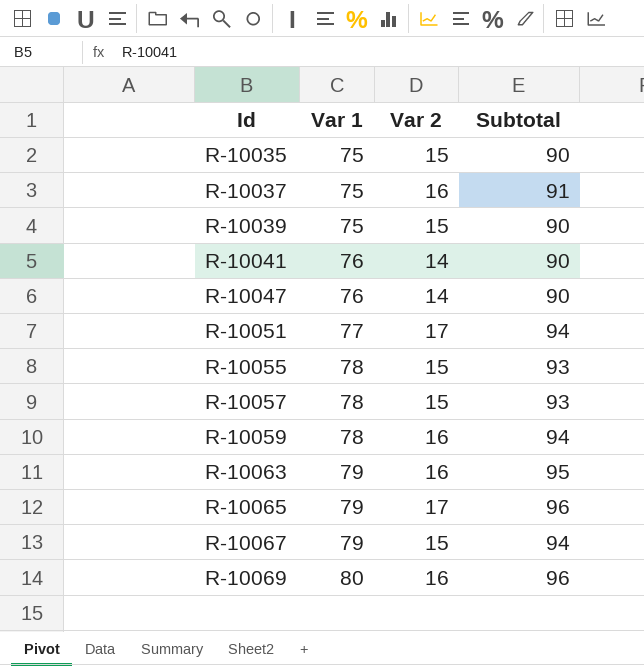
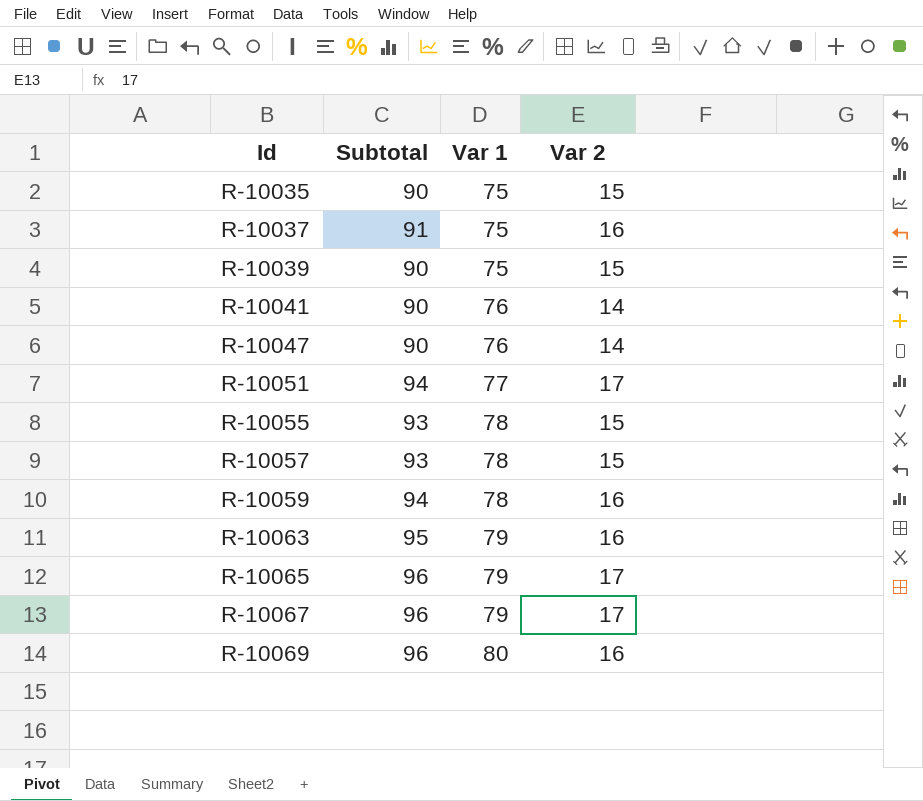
column Subtotal | position: 4 -> 2
R-10067 | Subtotal: 94 -> 96
R-10067 | Var 2: 15 -> 17

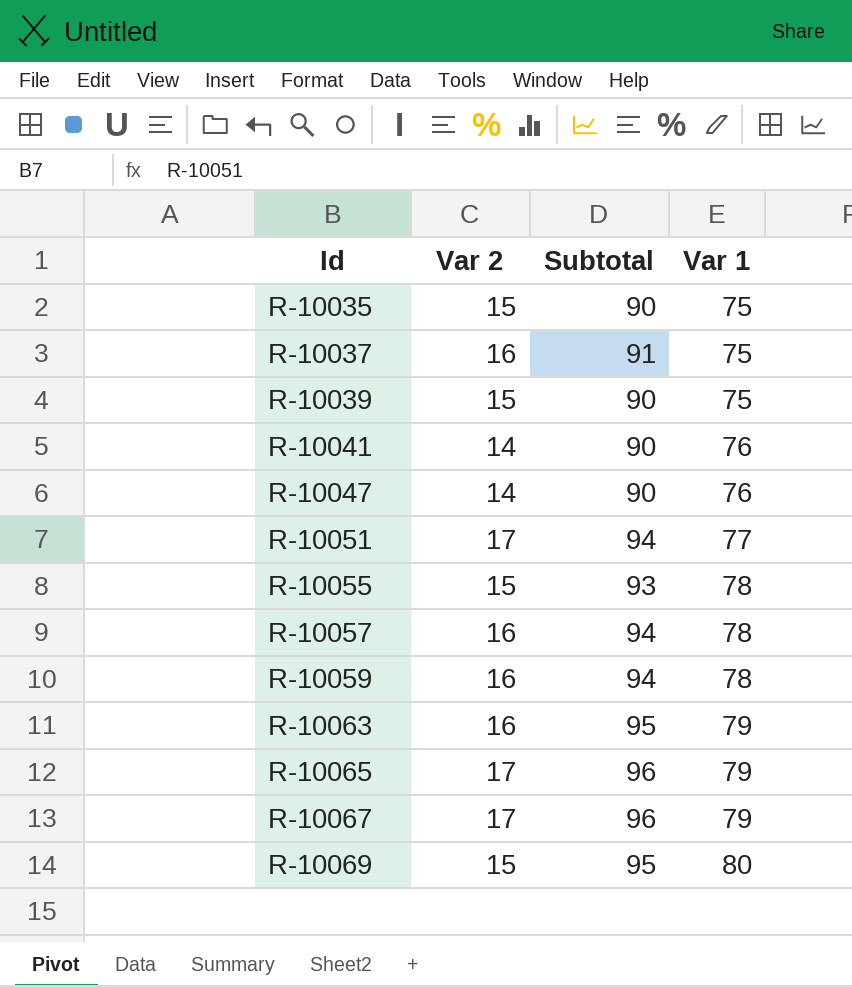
column Var 2 | position: 4 -> 2
R-10057 | Var 2: 15 -> 16
R-10057 | Subtotal: 93 -> 94
R-10069 | Var 2: 16 -> 15
R-10069 | Subtotal: 96 -> 95

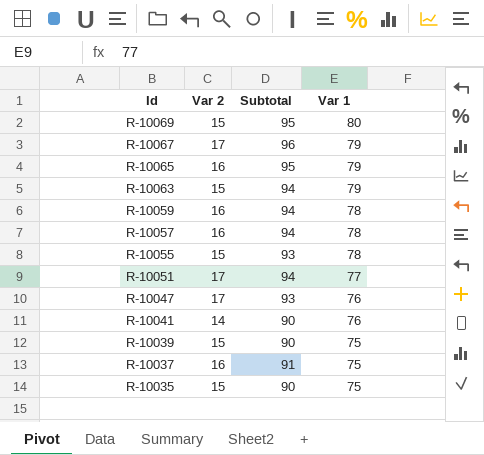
row order: Id ascending -> Id descending
R-10065 | Var 2: 17 -> 16
R-10065 | Subtotal: 96 -> 95
R-10063 | Var 2: 16 -> 15
R-10063 | Subtotal: 95 -> 94
R-10047 | Var 2: 14 -> 17
R-10047 | Subtotal: 90 -> 93

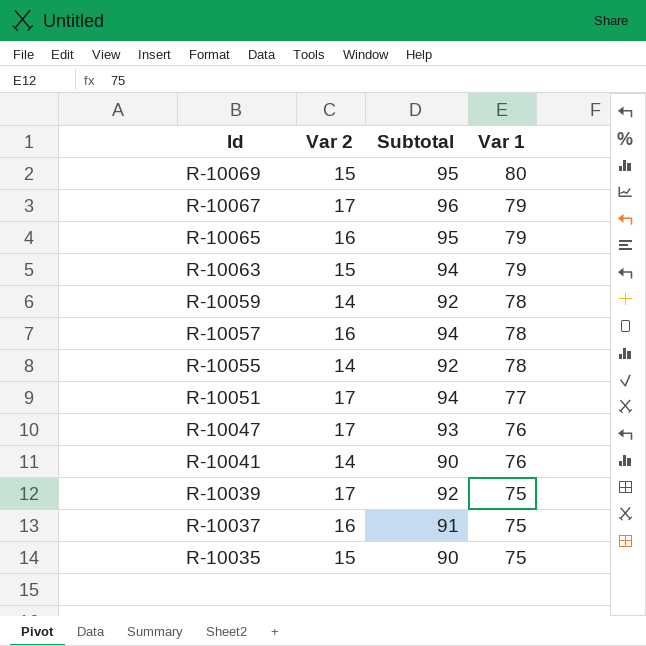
R-10059 | Var 2: 16 -> 14
R-10059 | Subtotal: 94 -> 92
R-10055 | Var 2: 15 -> 14
R-10055 | Subtotal: 93 -> 92
R-10039 | Var 2: 15 -> 17
R-10039 | Subtotal: 90 -> 92

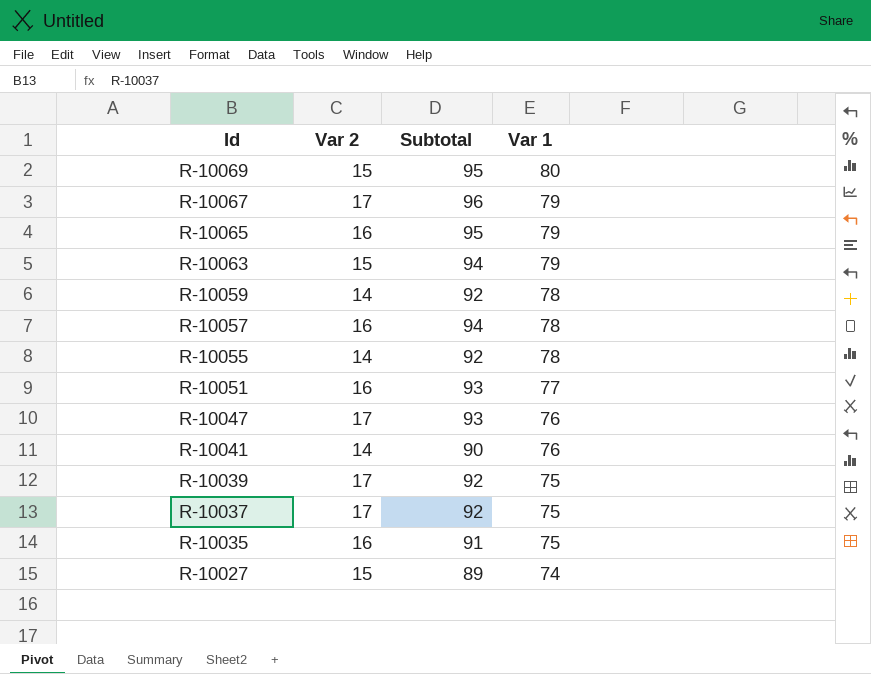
R-10051 | Var 2: 17 -> 16
R-10051 | Subtotal: 94 -> 93
R-10037 | Var 2: 16 -> 17
R-10037 | Subtotal: 91 -> 92
R-10035 | Var 2: 15 -> 16
R-10035 | Subtotal: 90 -> 91
row R-10027: none -> 15 | 89 | 74

